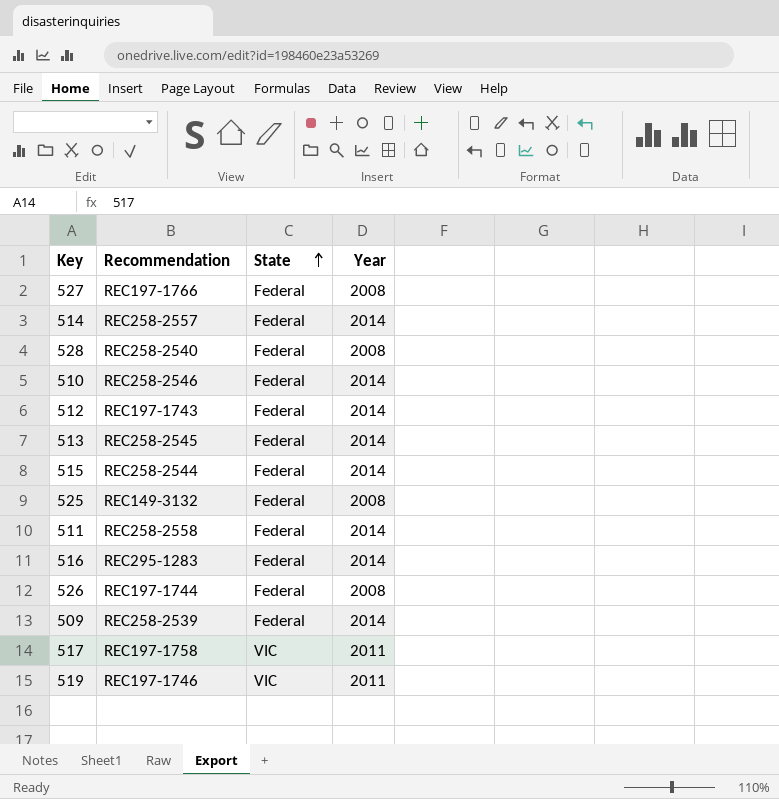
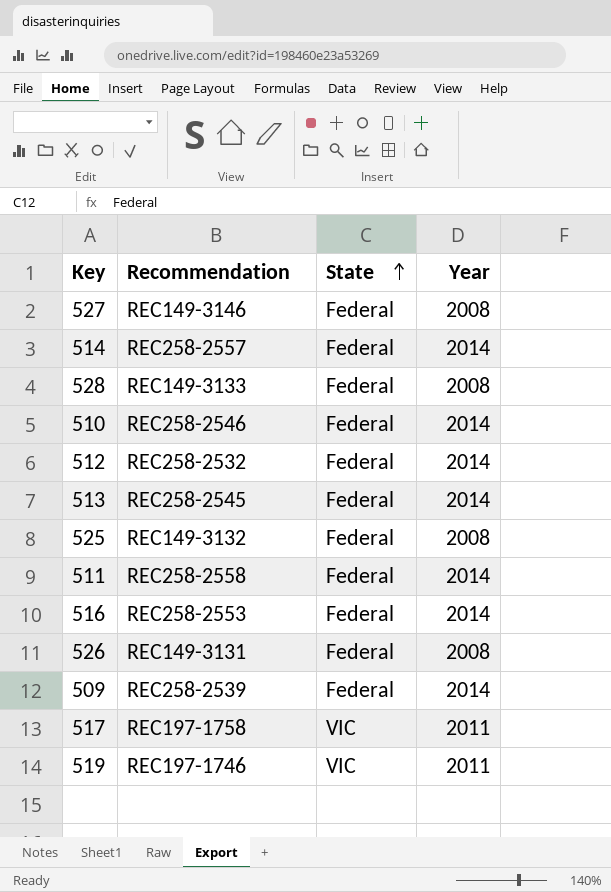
row 515: REC258-2544 | Federal | 2014 -> none
527 | Recommendation: REC197-1766 -> REC149-3146
528 | Recommendation: REC258-2540 -> REC149-3133
512 | Recommendation: REC197-1743 -> REC258-2532
516 | Recommendation: REC295-1283 -> REC258-2553
526 | Recommendation: REC197-1744 -> REC149-3131

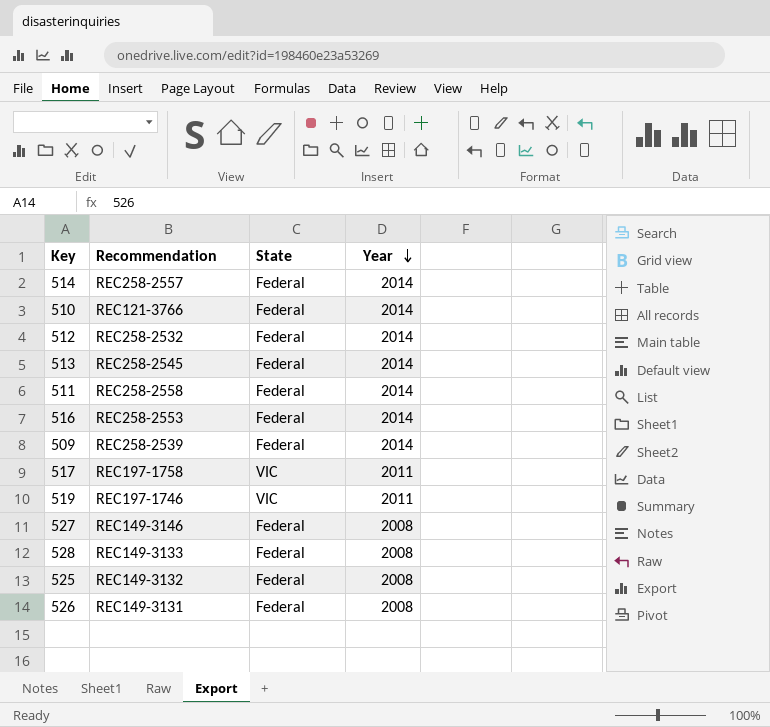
row order: State ascending -> Year descending
510 | Recommendation: REC258-2546 -> REC121-3766

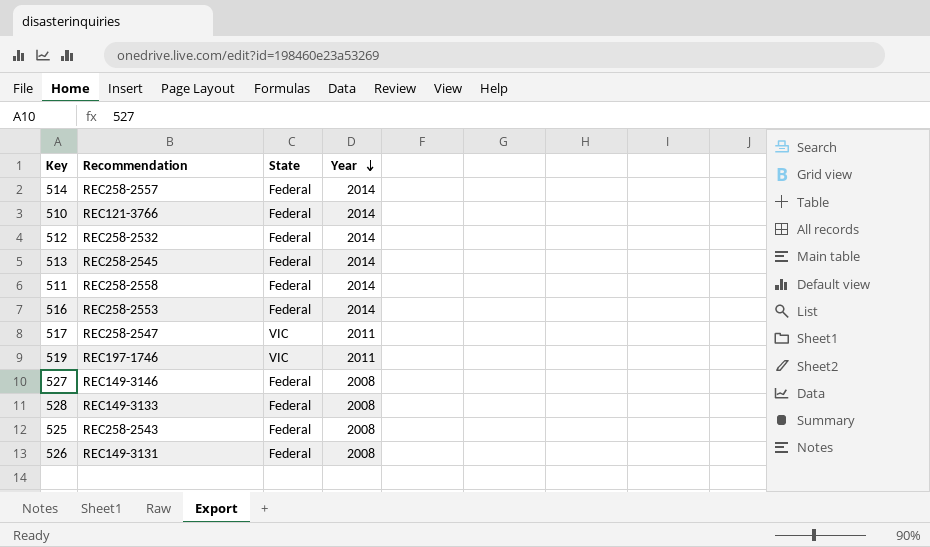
row 509: REC258-2539 | Federal | 2014 -> none
517 | Recommendation: REC197-1758 -> REC258-2547
525 | Recommendation: REC149-3132 -> REC258-2543

